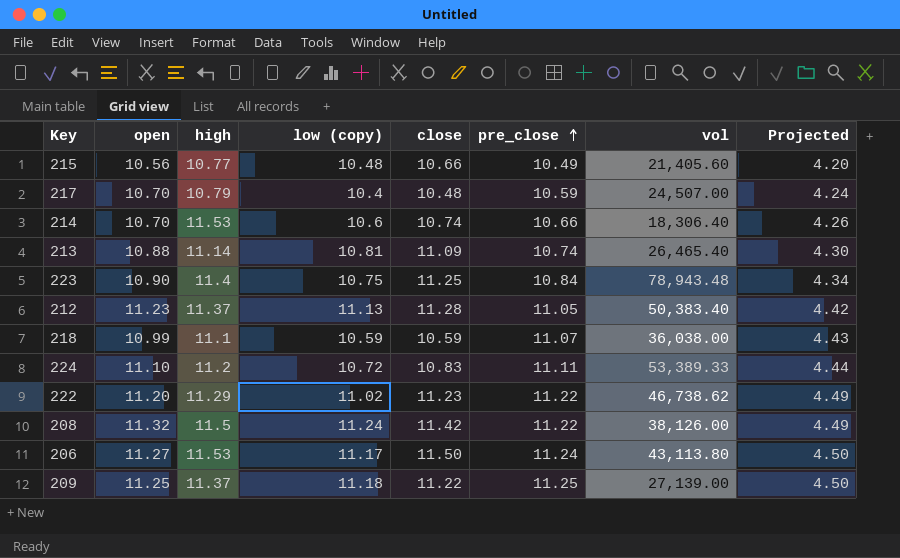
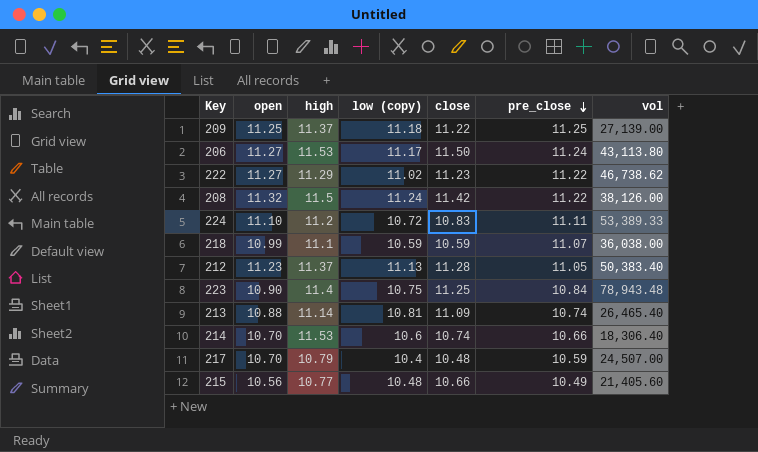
row order: pre_close ascending -> pre_close descending
column Projected | formula: [pre_close] * 0.4 -> none
222 | open: 11.20 -> 11.27

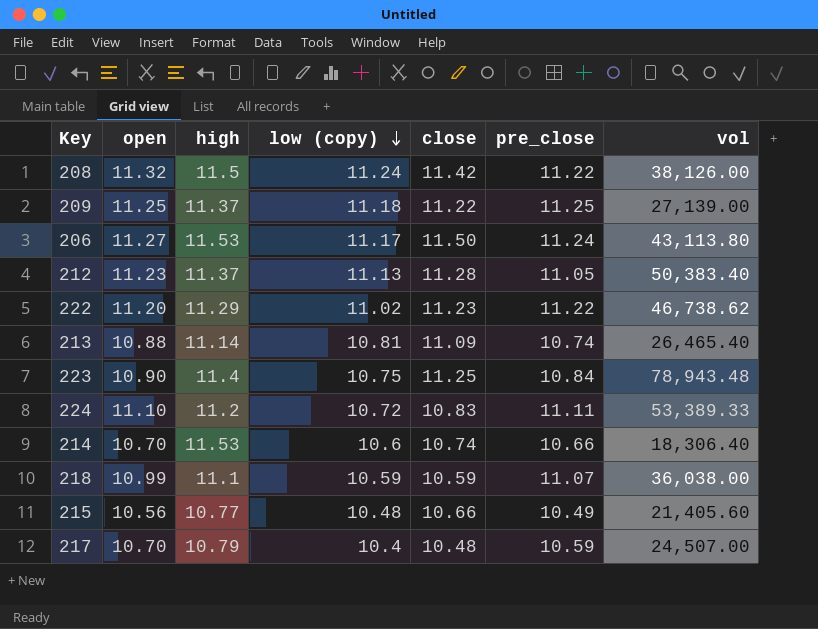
row order: pre_close descending -> low (copy) descending
222 | open: 11.27 -> 11.20

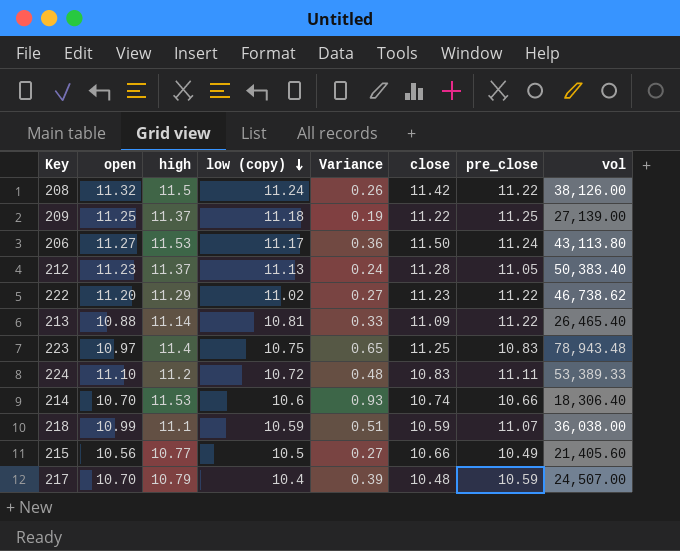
column Variance | formula: none -> [high] - [low (copy)]
213 | pre_close: 10.74 -> 11.22
223 | open: 10.90 -> 10.97
223 | pre_close: 10.84 -> 10.83
215 | low (copy): 10.48 -> 10.5

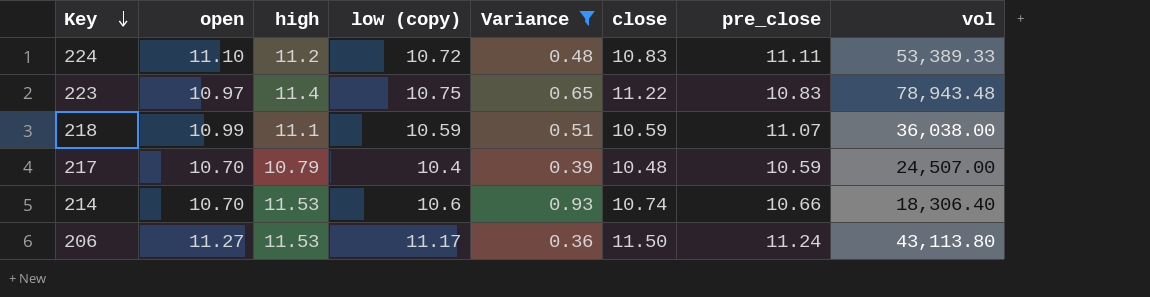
filter: none -> Variance >= 0.36
row order: low (copy) descending -> Key descending
223 | close: 11.25 -> 11.22

